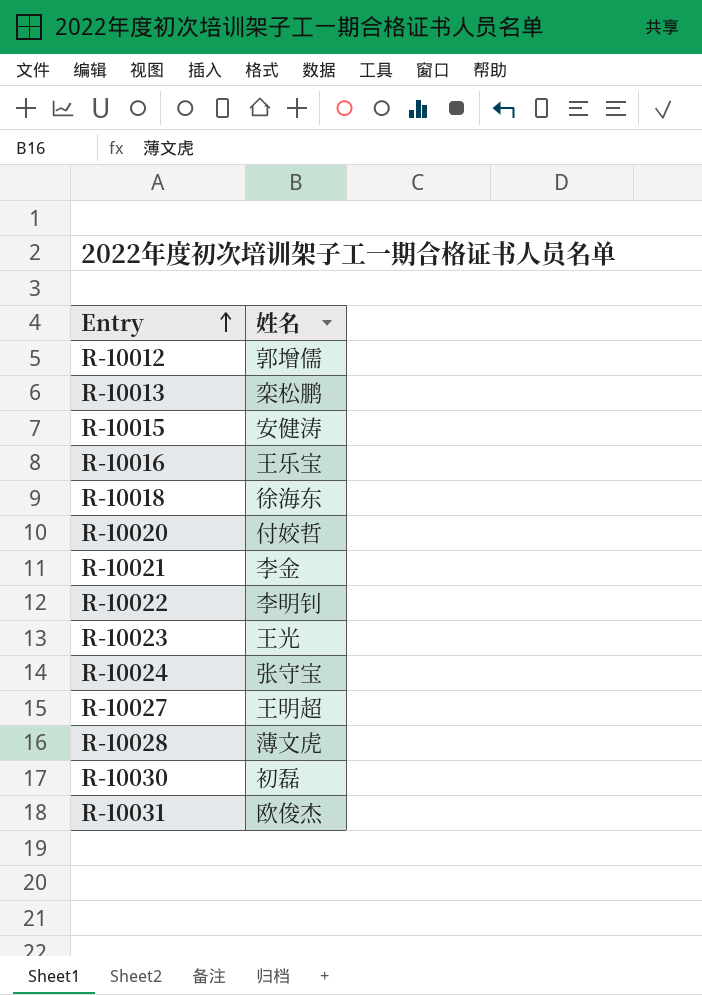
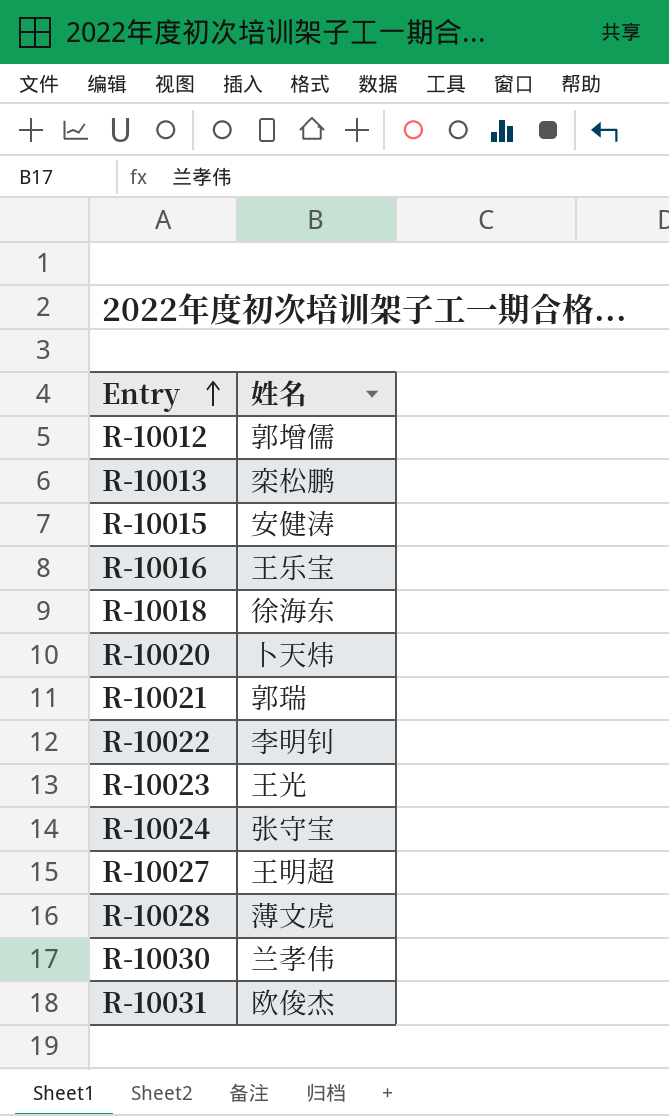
R-10020 | 姓名: 付姣哲 -> 卜天炜
R-10021 | 姓名: 李金 -> 郭瑞
R-10030 | 姓名: 初磊 -> 兰孝伟

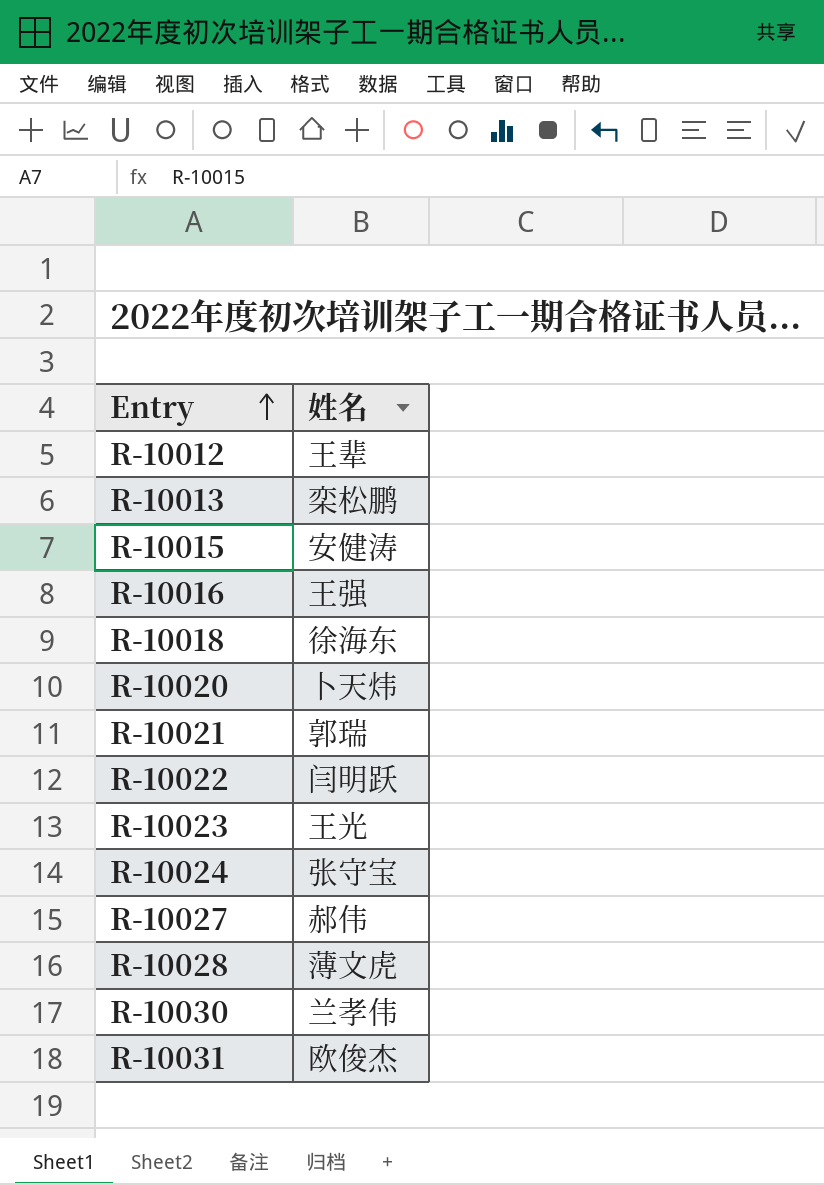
R-10012 | 姓名: 郭增儒 -> 王辈
R-10016 | 姓名: 王乐宝 -> 王强
R-10022 | 姓名: 李明钊 -> 闫明跃
R-10027 | 姓名: 王明超 -> 郝伟

